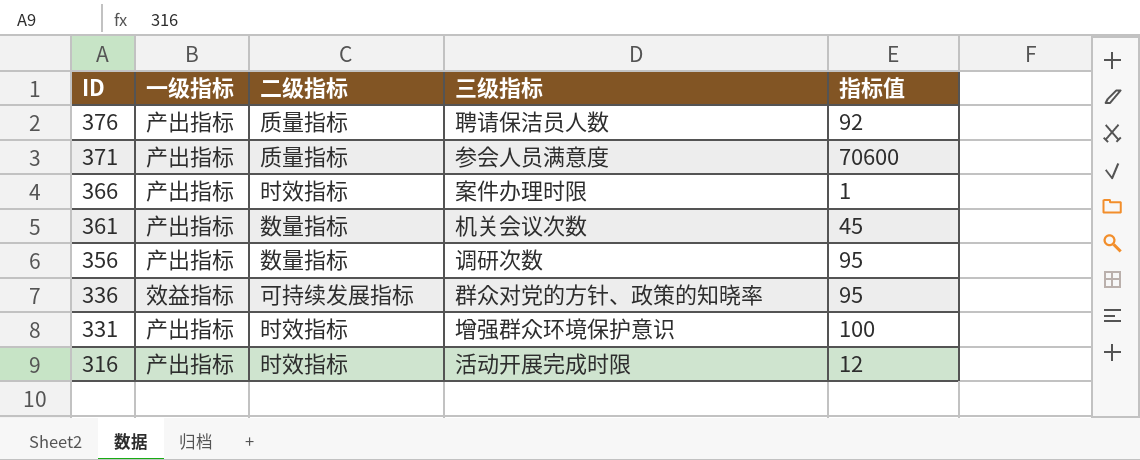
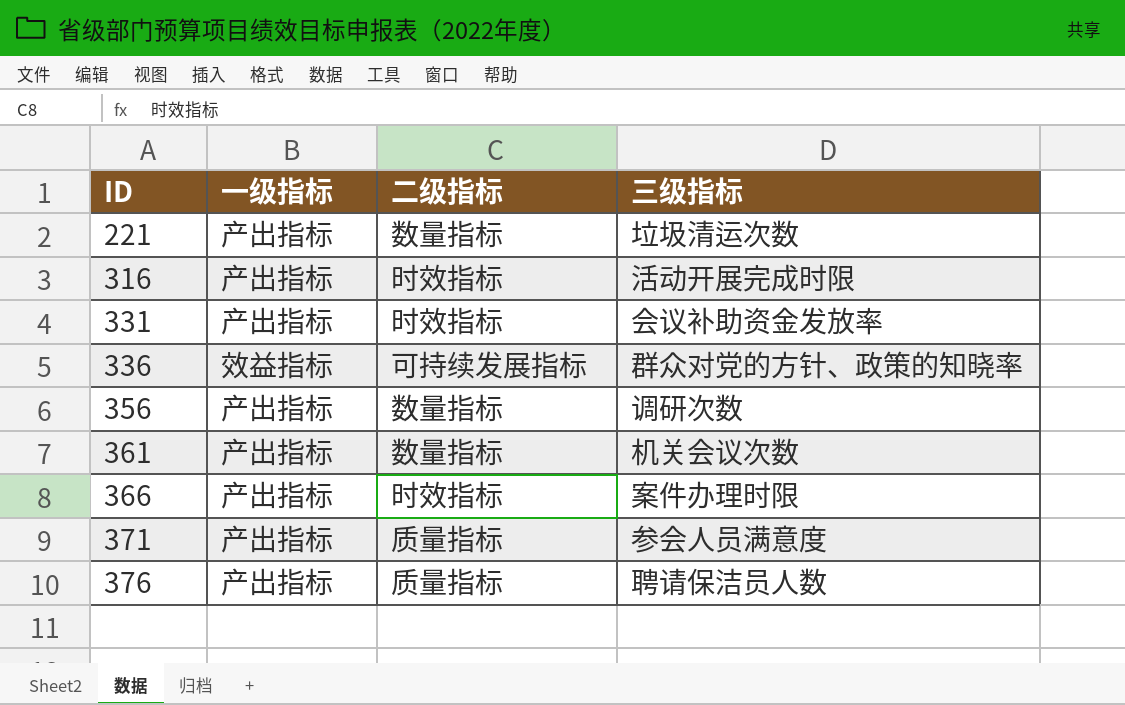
row order: ID descending -> ID ascending
column 指标值 | position: 5 -> none
row 221: none -> 产出指标 | 数量指标 | 垃圾清运次数
331 | 三级指标: 增强群众环境保护意识 -> 会议补助资金发放率

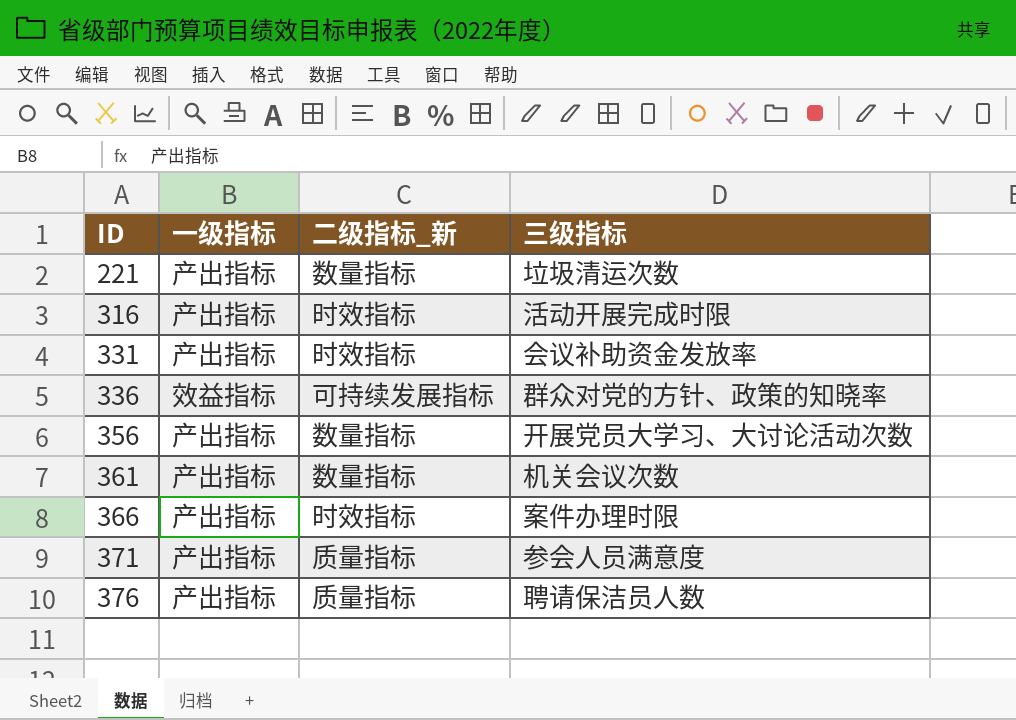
column name: 二级指标 -> 二级指标_新
356 | 三级指标: 调研次数 -> 开展党员大学习、大讨论活动次数

